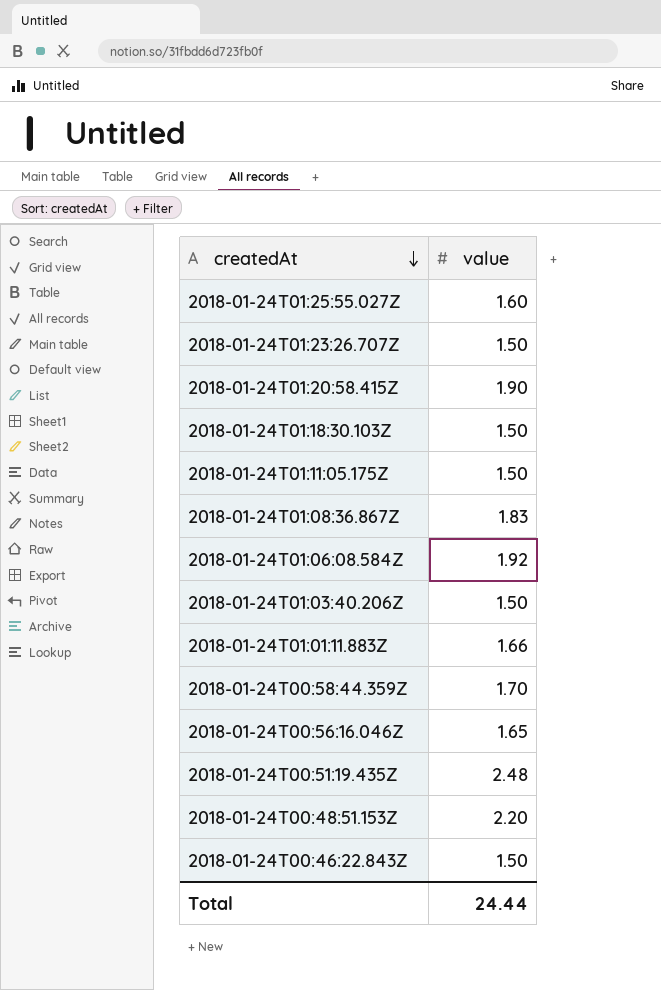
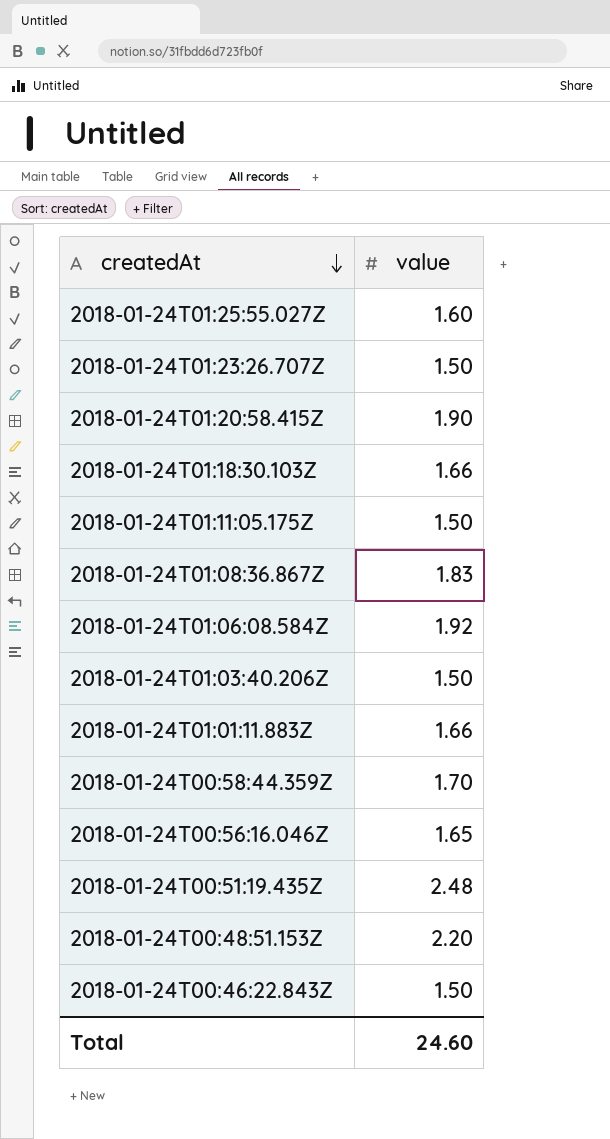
2018-01-24T01:18:30.103Z | value: 1.50 -> 1.66
Total | value: 24.44 -> 24.60

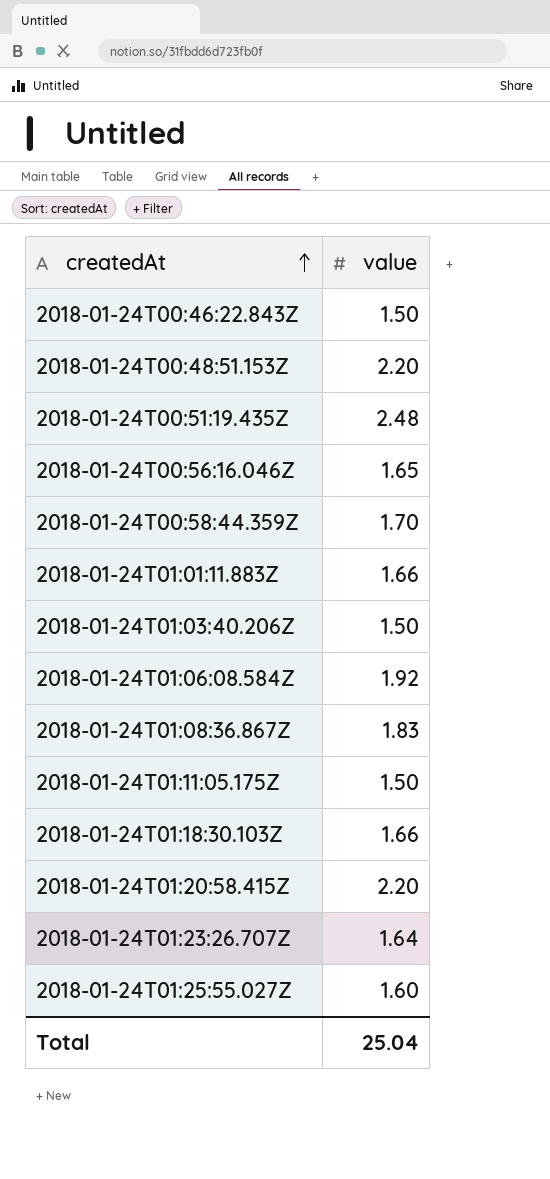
row order: createdAt descending -> createdAt ascending
2018-01-24T01:20:58.415Z | value: 1.90 -> 2.20
2018-01-24T01:23:26.707Z | value: 1.50 -> 1.64
Total | value: 24.60 -> 25.04

